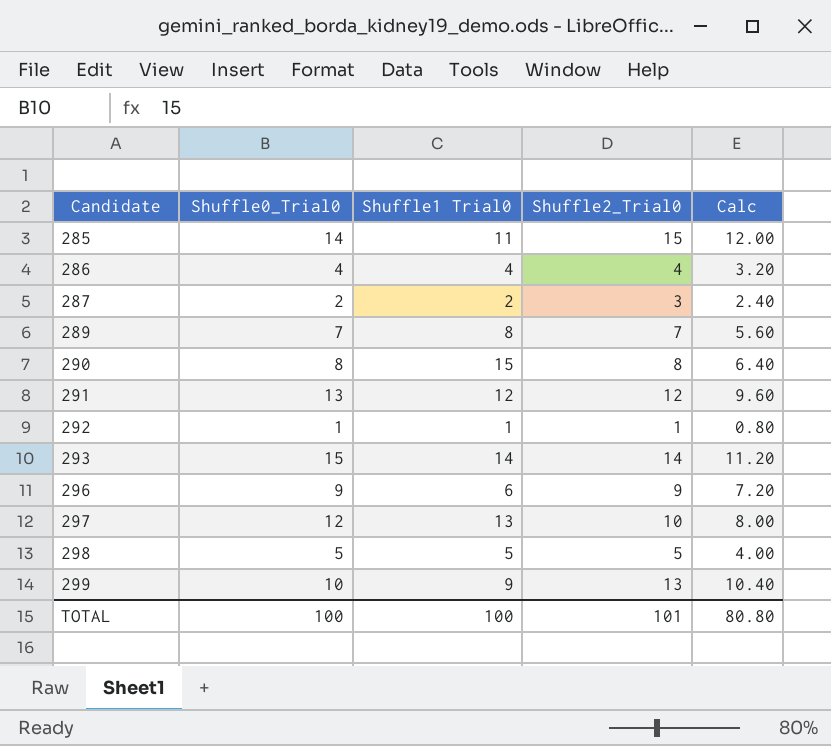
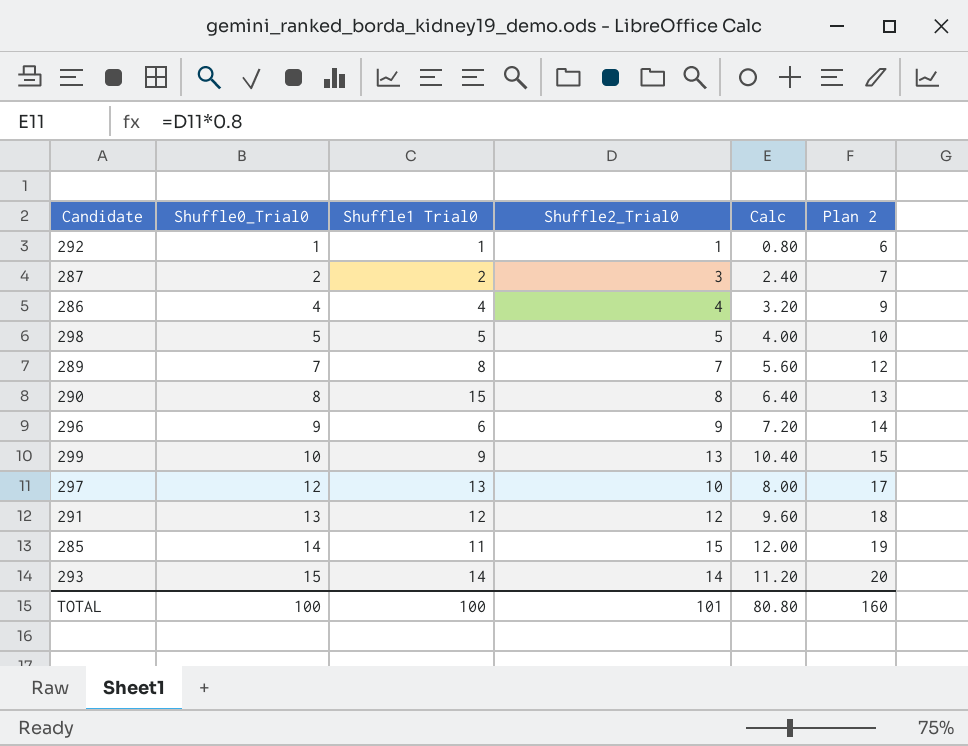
row order: Candidate ascending -> Shuffle0_Trial0 ascending
column Plan 2 | formula: none -> [Shuffle0_Trial0] + 5

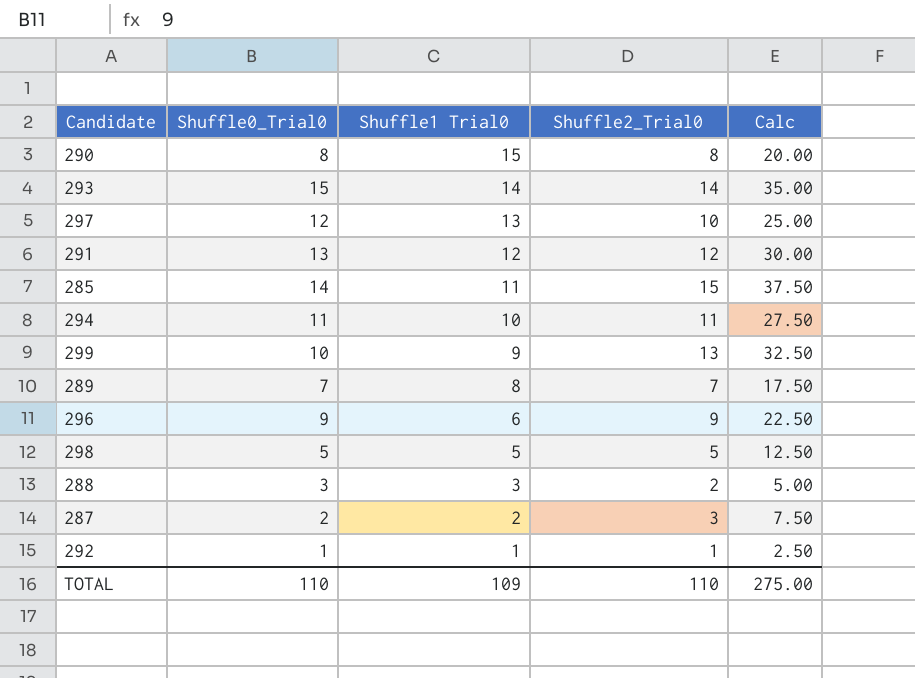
row order: Shuffle0_Trial0 ascending -> Shuffle1 Trial0 descending
column Plan 2 | formula: [Shuffle0_Trial0] + 5 -> none
column Calc | formula: [Shuffle2_Trial0] * 0.8 -> [Shuffle2_Trial0] * 2.5
row 286: 4 | 4 | 4 | 3.20 | 9 -> none
row 294: none -> 11 | 10 | 11 | 27.50
row 288: none -> 3 | 3 | 2 | 5.00
TOTAL | Shuffle0_Trial0: 100 -> 110
TOTAL | Shuffle1 Trial0: 100 -> 109
TOTAL | Shuffle2_Trial0: 101 -> 110
TOTAL | Calc: 80.80 -> 275.00

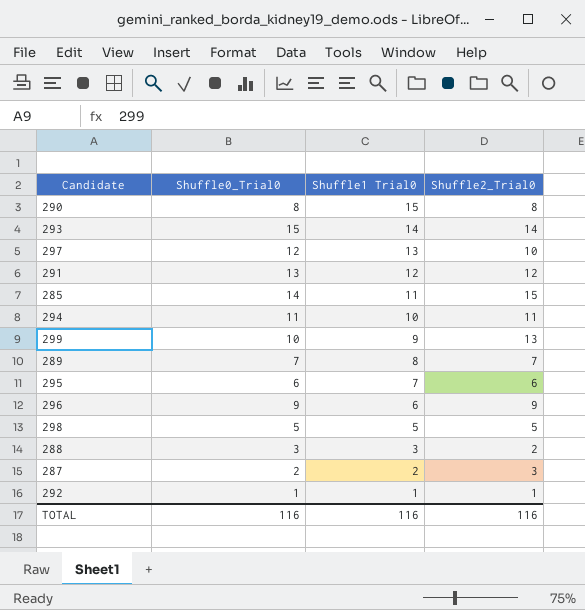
column Calc | formula: [Shuffle2_Trial0] * 2.5 -> none
row 295: none -> 6 | 7 | 6
TOTAL | Shuffle0_Trial0: 110 -> 116
TOTAL | Shuffle1 Trial0: 109 -> 116
TOTAL | Shuffle2_Trial0: 110 -> 116

